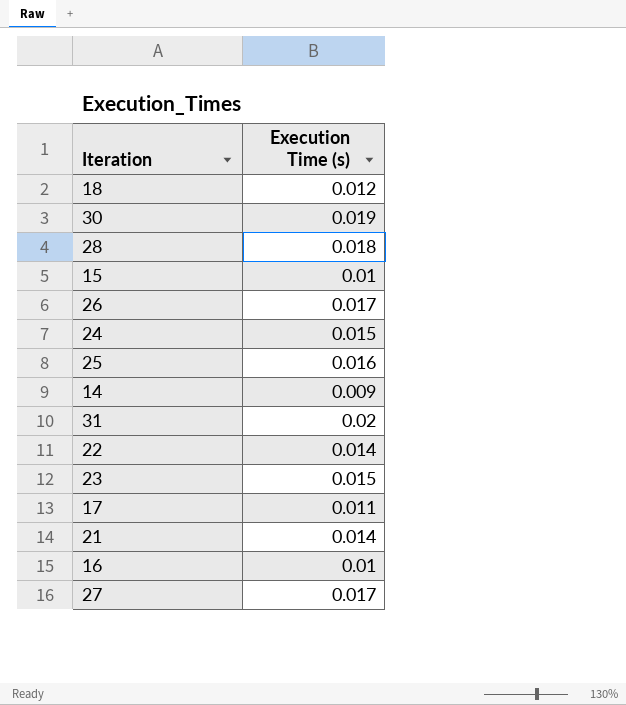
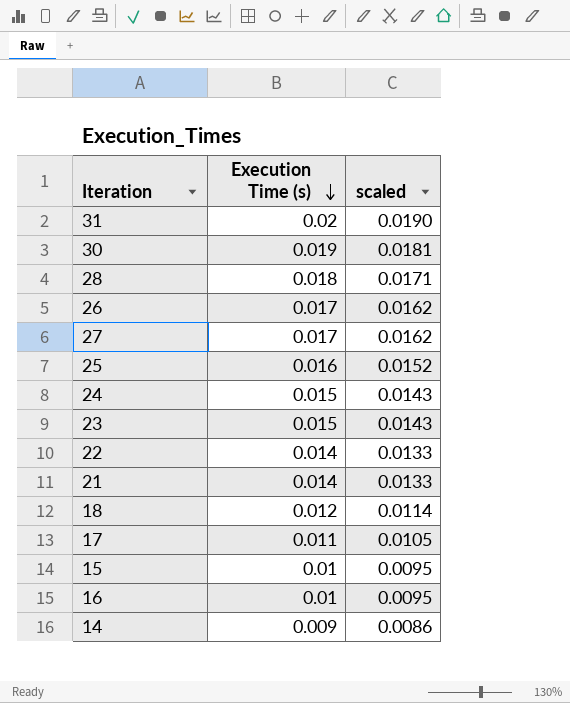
row order: none -> Execution Time (s) descending
column scaled | formula: none -> [Execution Time (s)] * 0.95

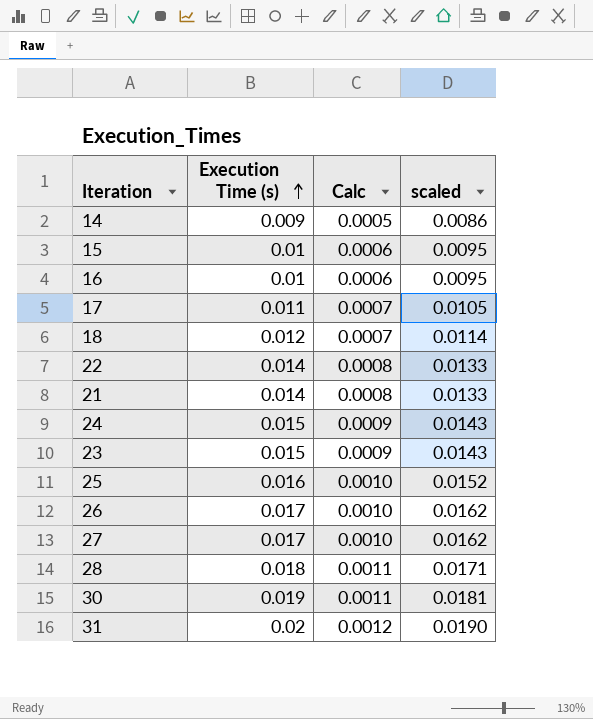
row order: Execution Time (s) descending -> Execution Time (s) ascending
column Calc | formula: none -> [Execution Time (s)] * 0.06

